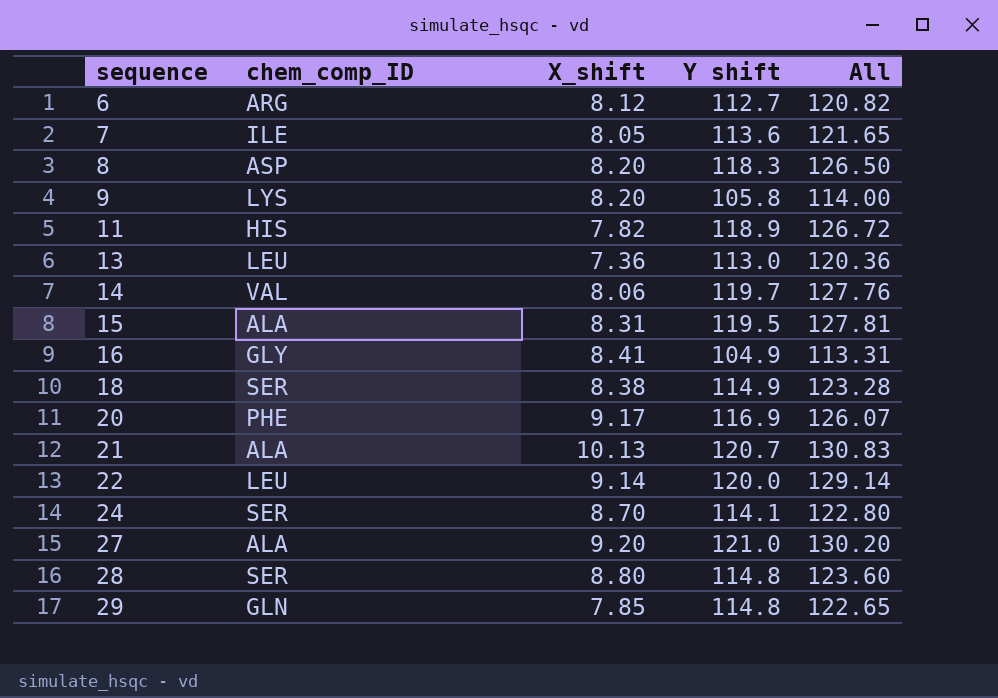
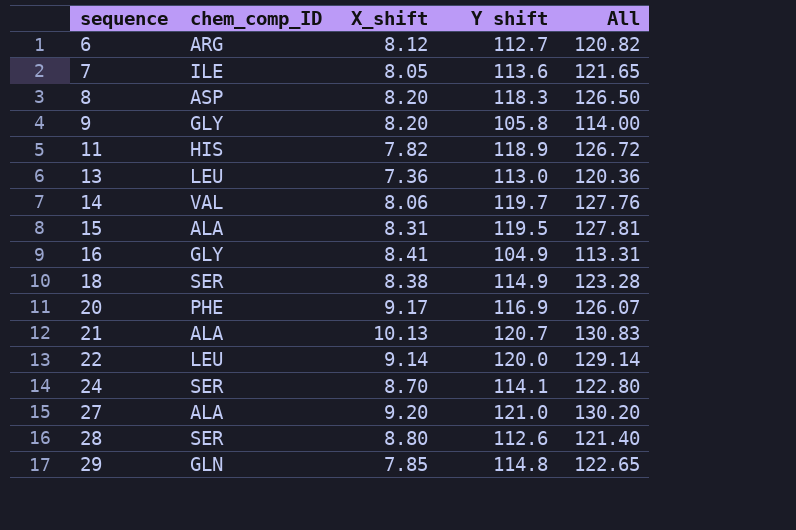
9 | chem_comp_ID: LYS -> GLY
28 | Y shift: 114.8 -> 112.6
28 | All: 123.60 -> 121.40

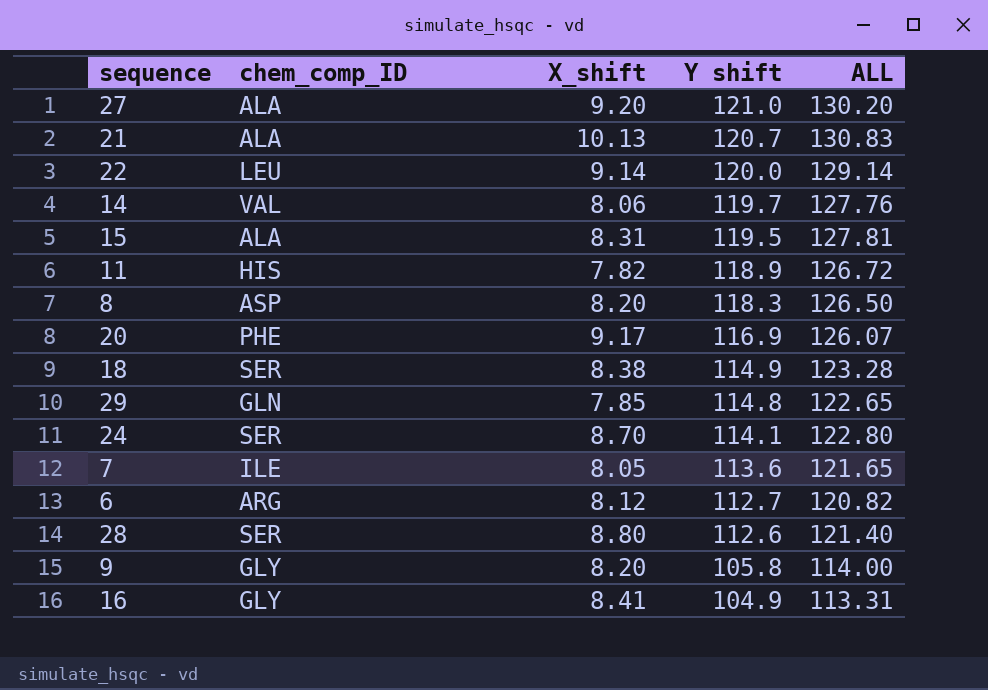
row order: sequence ascending -> Y shift descending
column name: All -> ALL
row 13: LEU | 7.36 | 113.0 | 120.36 -> none

